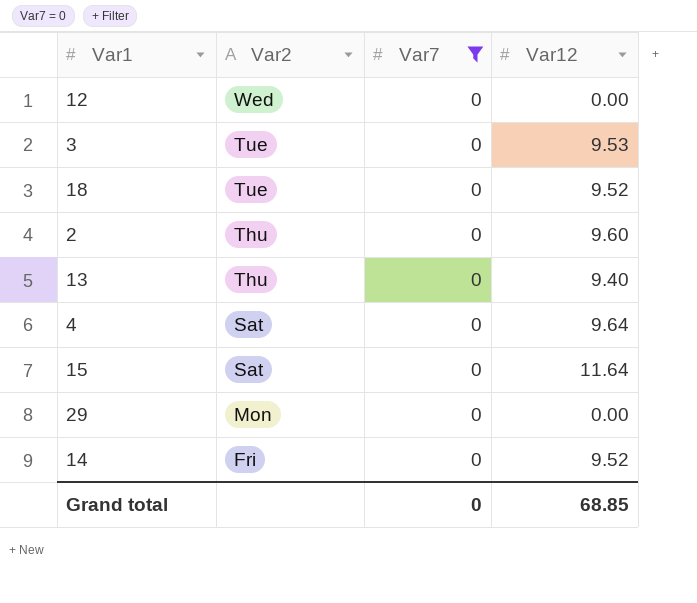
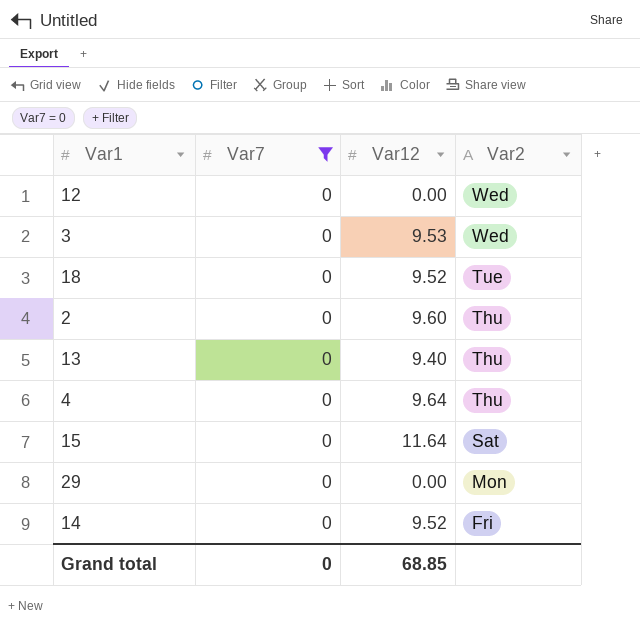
column Var2 | position: 2 -> 4
3 | Var2: Tue -> Wed
4 | Var2: Sat -> Thu

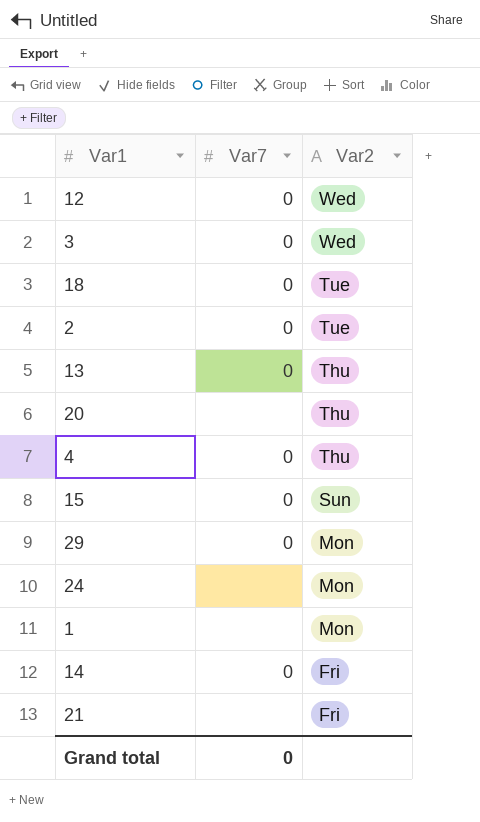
filter: Var7 = 0 -> none
column Var12 | position: 3 -> none
2 | Var2: Thu -> Tue
15 | Var2: Sat -> Sun

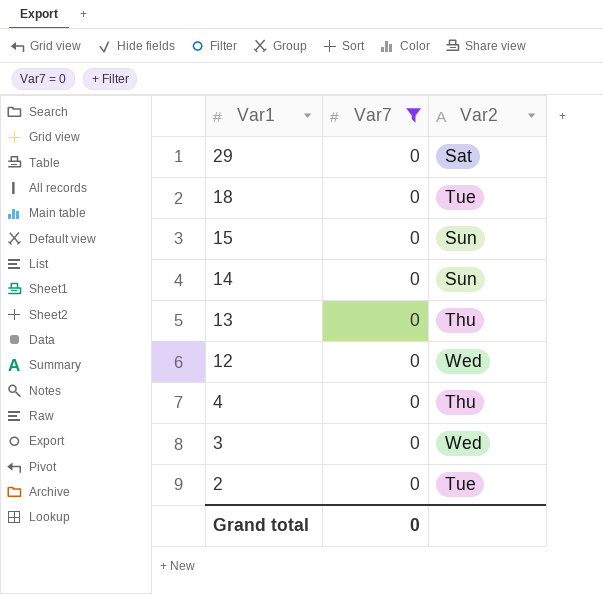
filter: none -> Var7 = 0
row order: Var2 descending -> Var1 descending
29 | Var2: Mon -> Sat
14 | Var2: Fri -> Sun

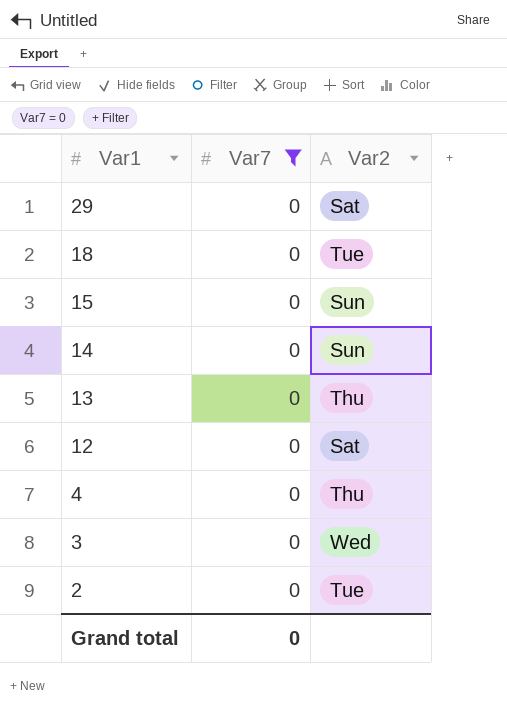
12 | Var2: Wed -> Sat

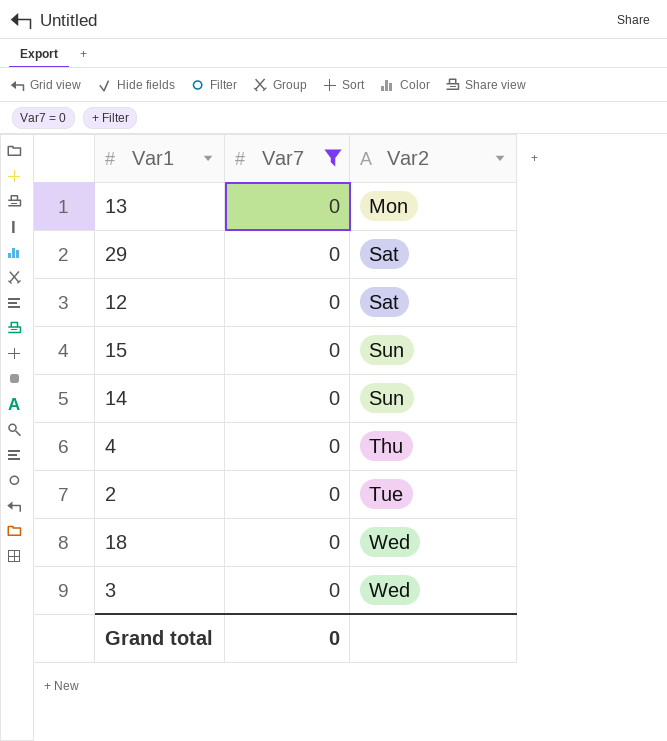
row order: Var1 descending -> Var2 ascending
13 | Var2: Thu -> Mon
18 | Var2: Tue -> Wed

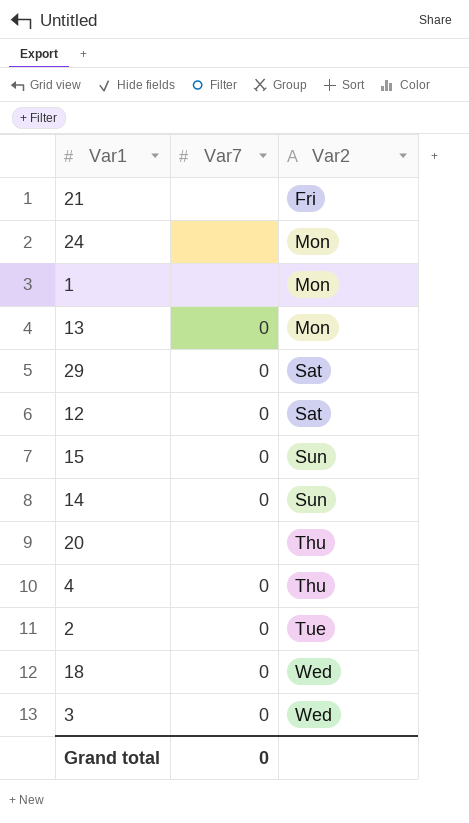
filter: Var7 = 0 -> none

